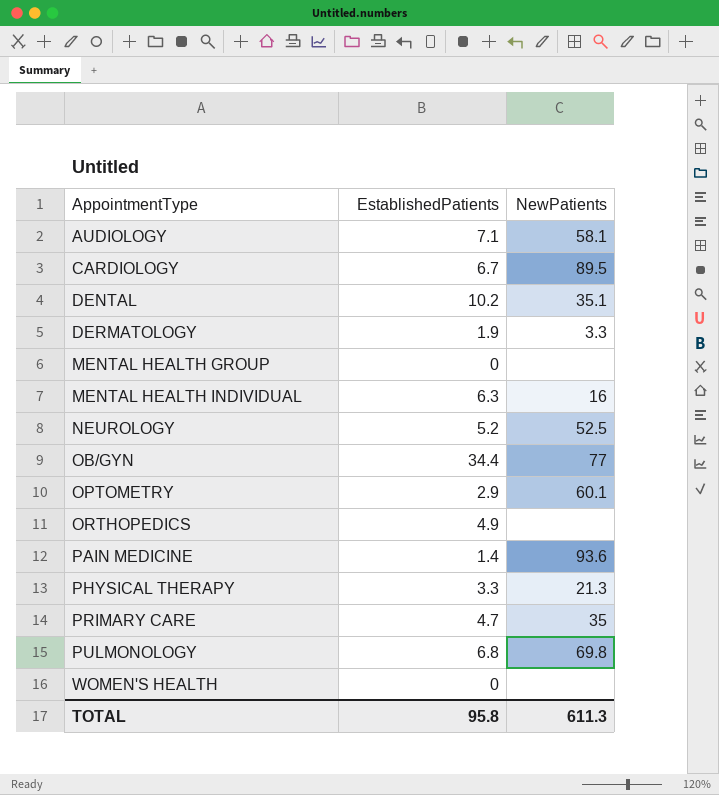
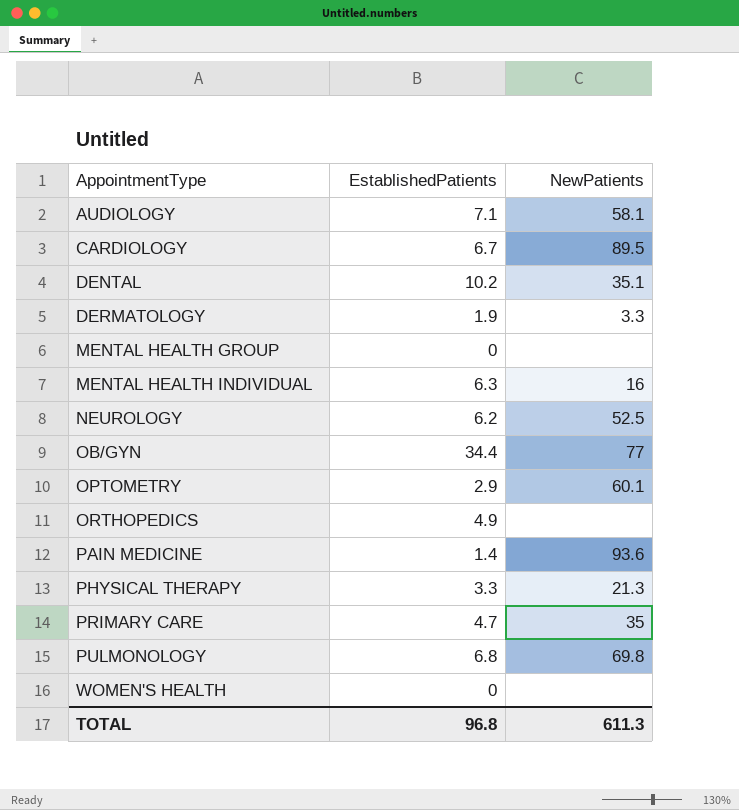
NEUROLOGY | EstablishedPatients: 5.2 -> 6.2
TOTAL | EstablishedPatients: 95.8 -> 96.8

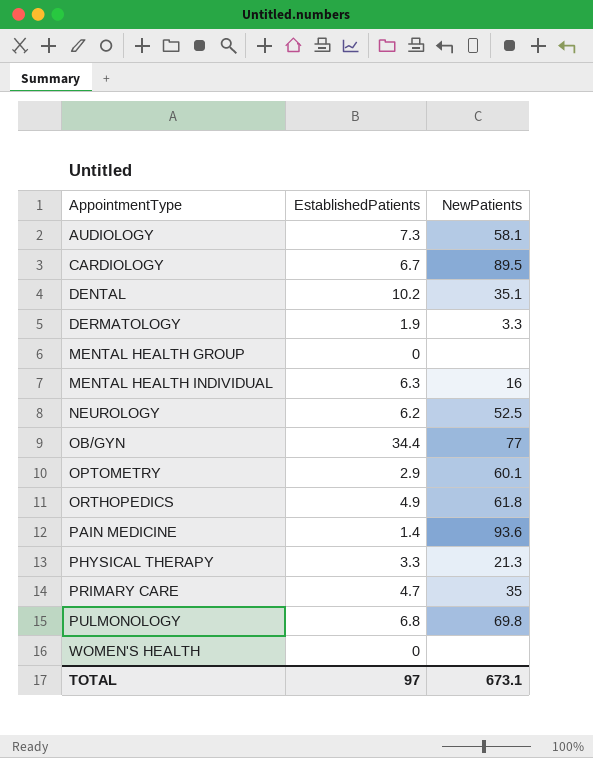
AUDIOLOGY | EstablishedPatients: 7.1 -> 7.3
ORTHOPEDICS | NewPatients: none -> 61.8
TOTAL | EstablishedPatients: 96.8 -> 97
TOTAL | NewPatients: 611.3 -> 673.1

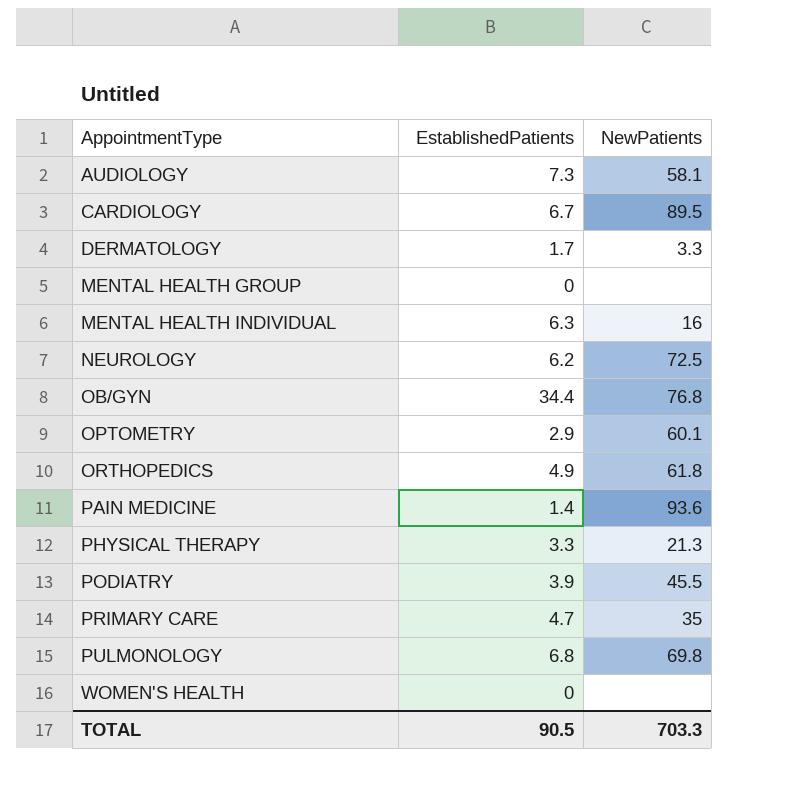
row DENTAL: 10.2 | 35.1 -> none
DERMATOLOGY | EstablishedPatients: 1.9 -> 1.7
NEUROLOGY | NewPatients: 52.5 -> 72.5
OB/GYN | NewPatients: 77 -> 76.8
row PODIATRY: none -> 3.9 | 45.5
TOTAL | EstablishedPatients: 97 -> 90.5
TOTAL | NewPatients: 673.1 -> 703.3

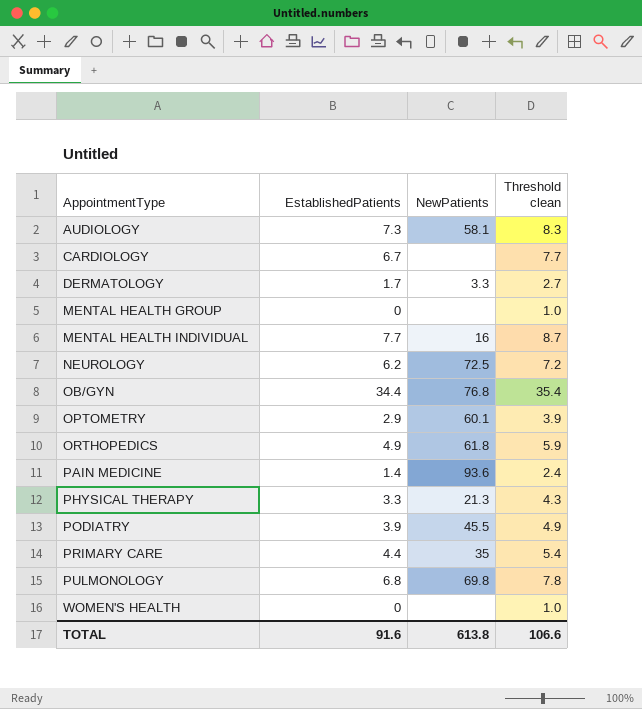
column Threshold clean | formula: none -> [EstablishedPatients] + 1
CARDIOLOGY | NewPatients: 89.5 -> none
MENTAL HEALTH INDIVIDUAL | EstablishedPatients: 6.3 -> 7.7
PRIMARY CARE | EstablishedPatients: 4.7 -> 4.4
TOTAL | EstablishedPatients: 90.5 -> 91.6
TOTAL | NewPatients: 703.3 -> 613.8

